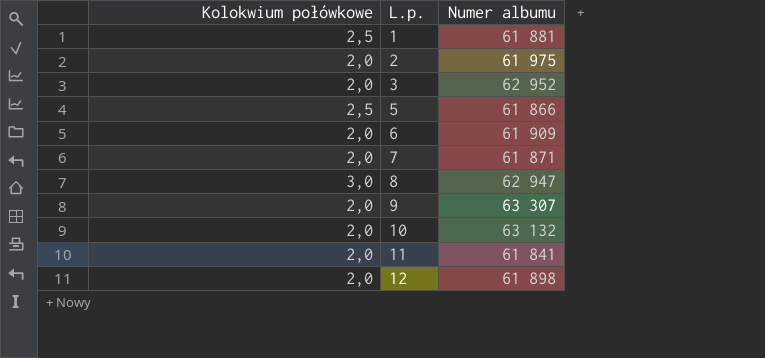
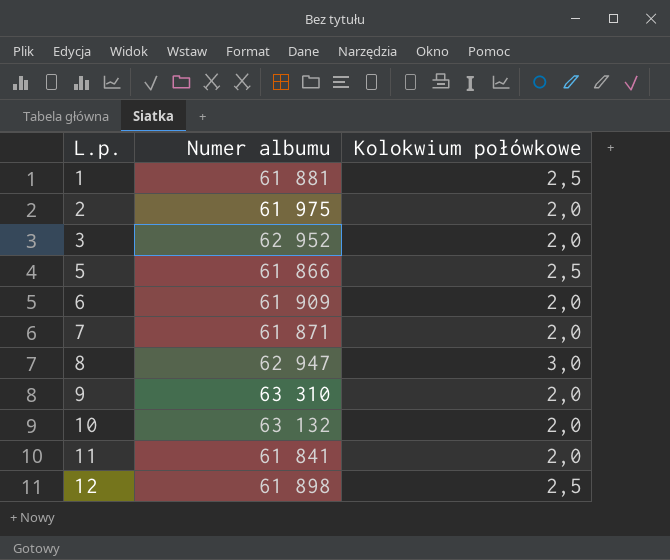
column Kolokwium połówkowe | position: 1 -> 3
9 | Numer albumu: 63 307 -> 63 310
12 | Kolokwium połówkowe: 2,0 -> 2,5

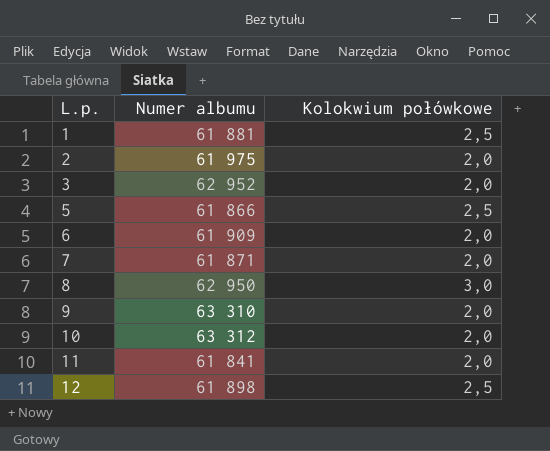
8 | Numer albumu: 62 947 -> 62 950
10 | Numer albumu: 63 132 -> 63 312

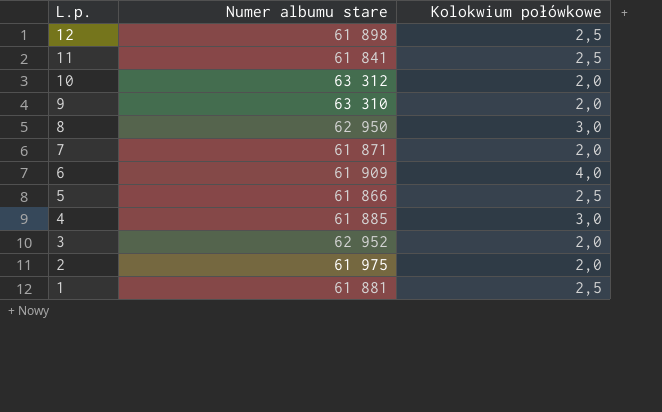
row order: L.p. ascending -> L.p. descending
column name: Numer albumu -> Numer albumu stare
11 | Kolokwium połówkowe: 2,0 -> 2,5
6 | Kolokwium połówkowe: 2,0 -> 4,0
row 4: none -> 61 885 | 3,0

